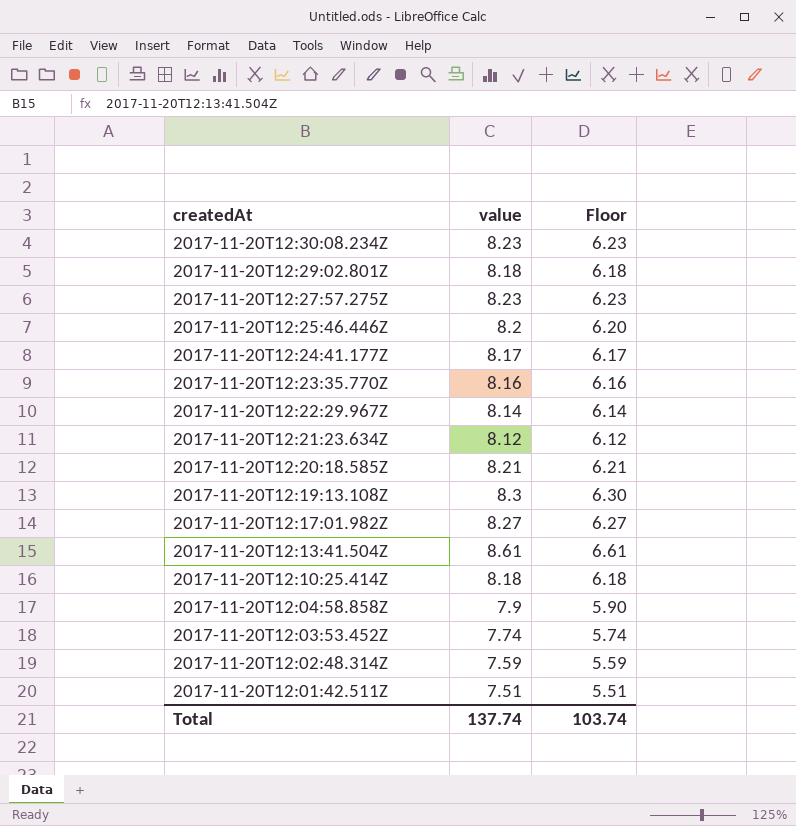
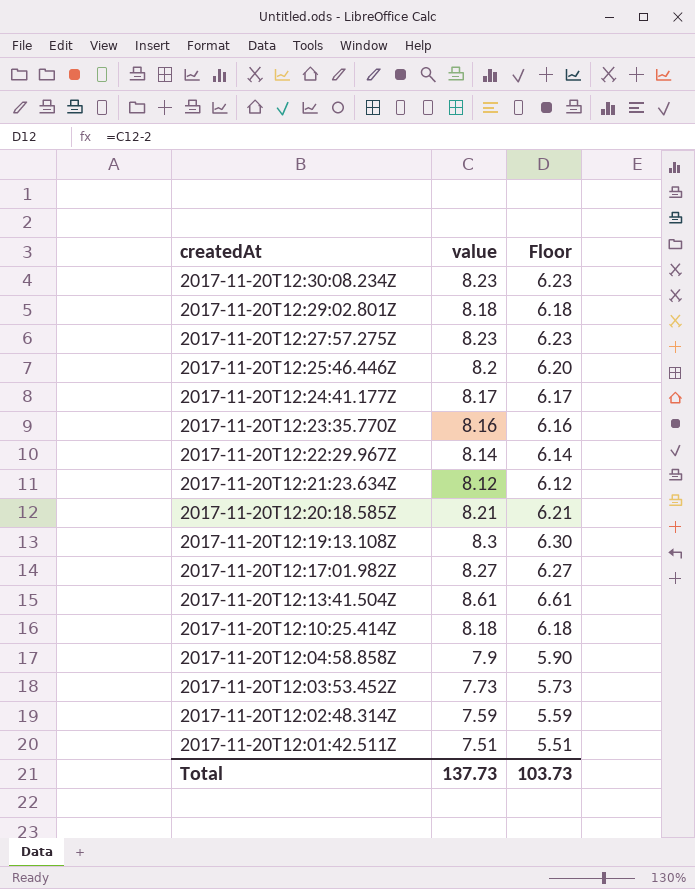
2017-11-20T12:03:53.452Z | value: 7.74 -> 7.73
2017-11-20T12:03:53.452Z | Floor: 5.74 -> 5.73
Total | value: 137.74 -> 137.73
Total | Floor: 103.74 -> 103.73

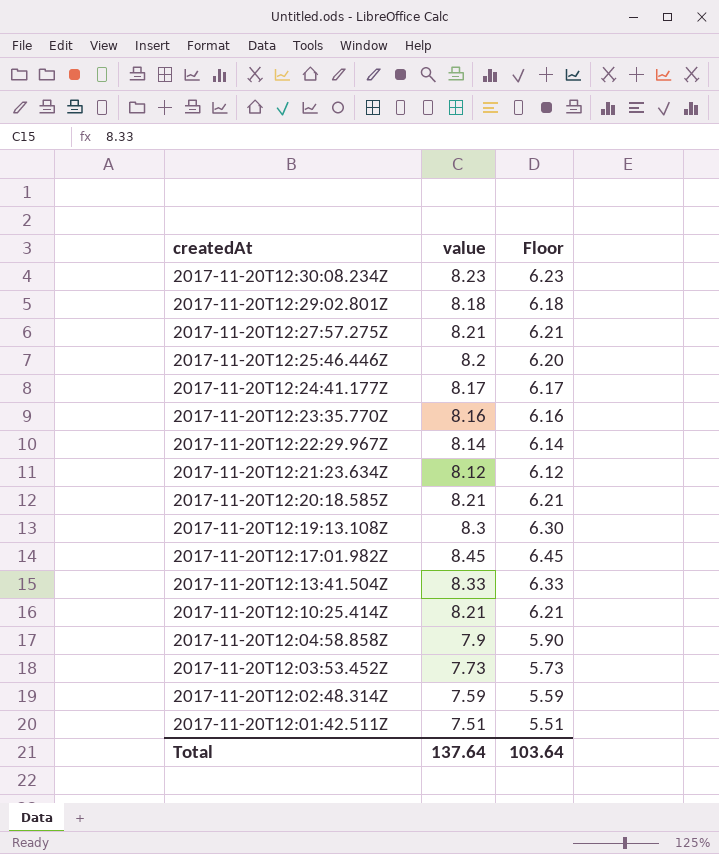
2017-11-20T12:27:57.275Z | value: 8.23 -> 8.21
2017-11-20T12:27:57.275Z | Floor: 6.23 -> 6.21
2017-11-20T12:17:01.982Z | value: 8.27 -> 8.45
2017-11-20T12:17:01.982Z | Floor: 6.27 -> 6.45
2017-11-20T12:13:41.504Z | value: 8.61 -> 8.33
2017-11-20T12:13:41.504Z | Floor: 6.61 -> 6.33
2017-11-20T12:10:25.414Z | value: 8.18 -> 8.21
2017-11-20T12:10:25.414Z | Floor: 6.18 -> 6.21
Total | value: 137.73 -> 137.64
Total | Floor: 103.73 -> 103.64

